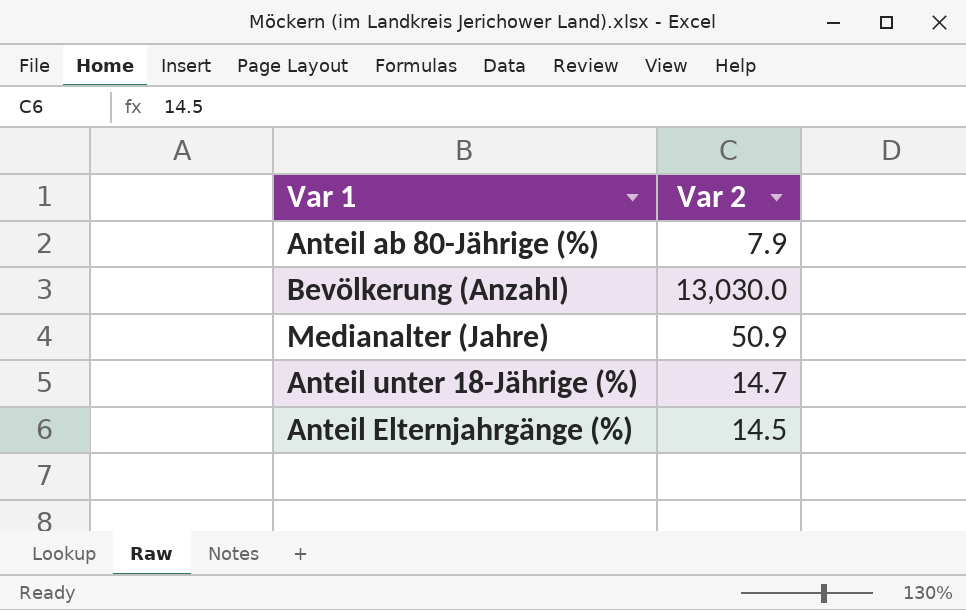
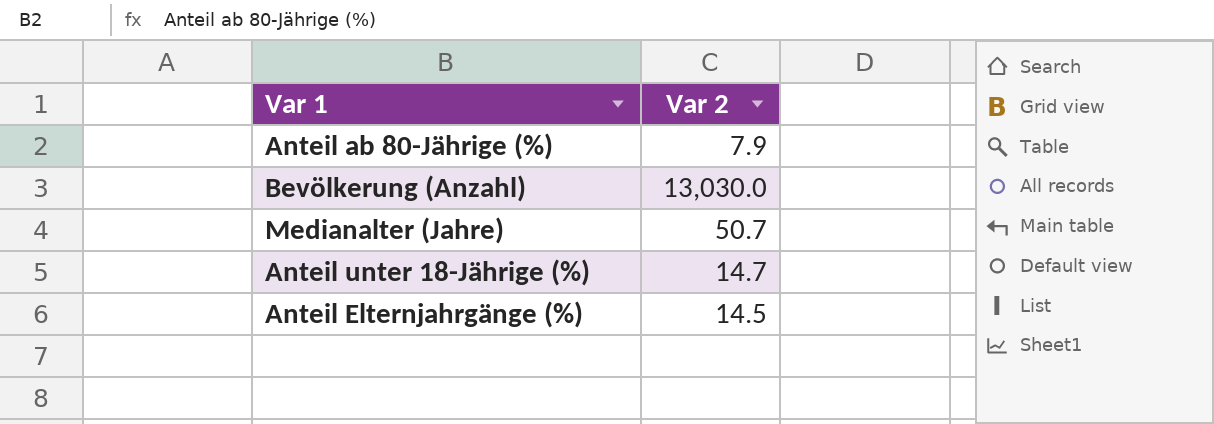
Medianalter (Jahre) | Var 2: 50.9 -> 50.7

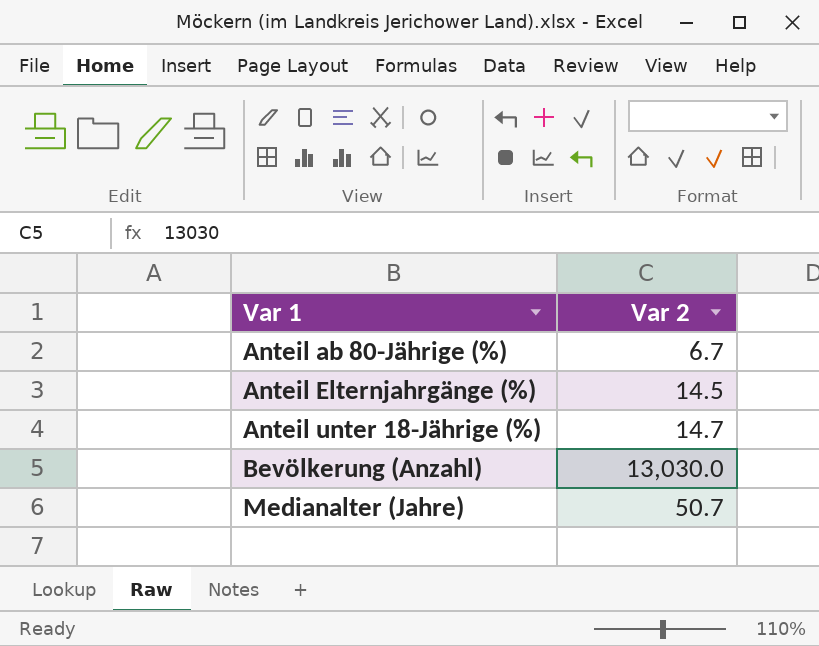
row order: none -> Var 1 ascending
Anteil ab 80-Jährige (%) | Var 2: 7.9 -> 6.7

